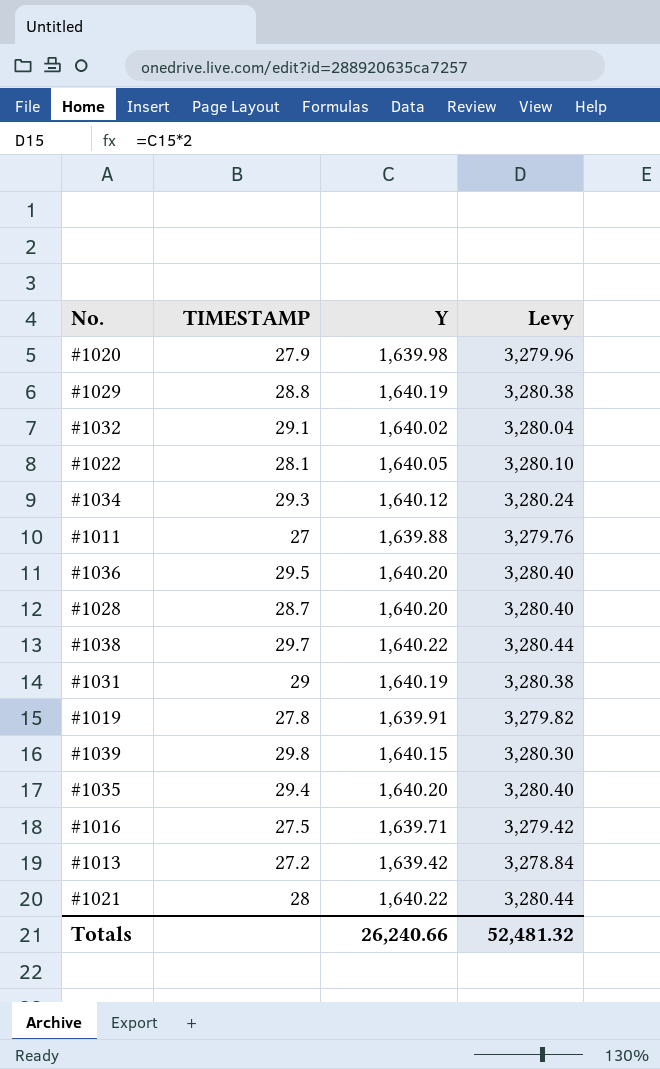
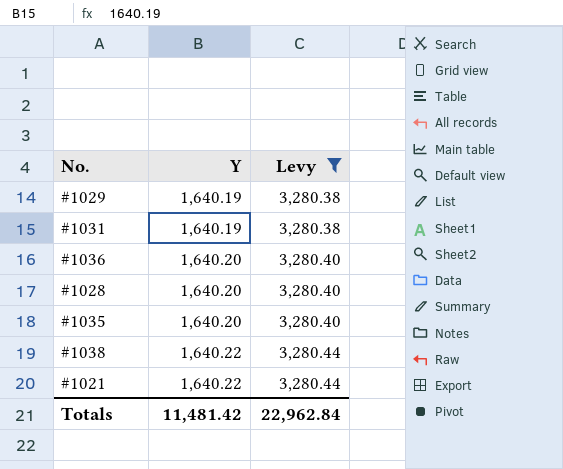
filter: none -> Levy >= 3,280.38
row order: none -> Y ascending
column TIMESTAMP | position: 2 -> none
Totals | Y: 26,240.66 -> 11,481.42
Totals | Levy: 52,481.32 -> 22,962.84

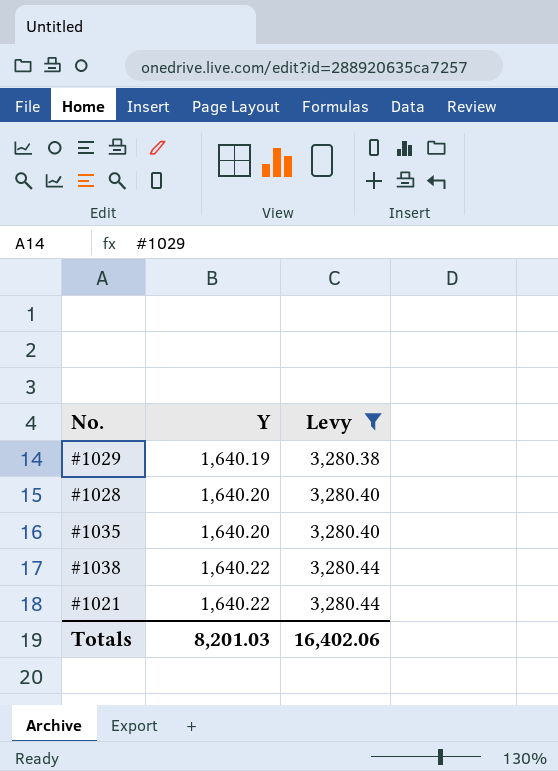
row #1031: 1,640.19 | 3,280.38 -> none
row #1036: 1,640.20 | 3,280.40 -> none
Totals | Y: 11,481.42 -> 8,201.03
Totals | Levy: 22,962.84 -> 16,402.06

